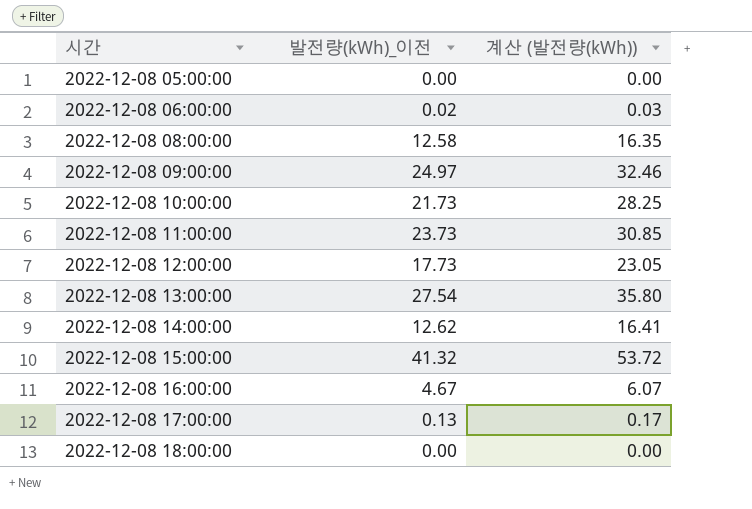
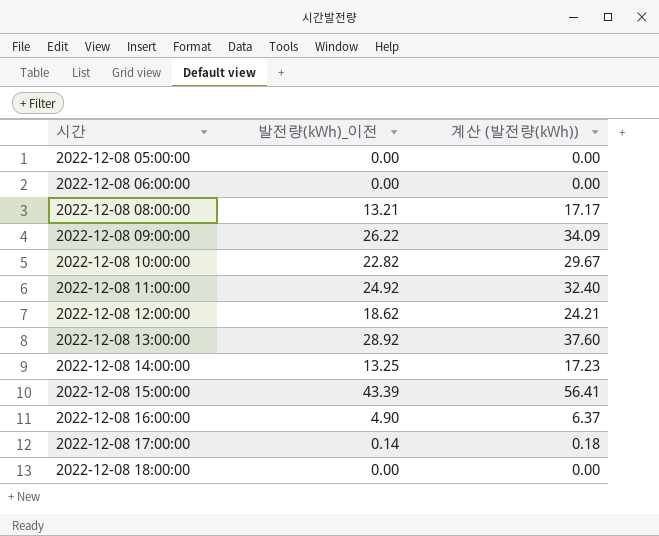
2022-12-08 06:00:00 | 발전량(kWh)_이전: 0.02 -> 0.00
2022-12-08 06:00:00 | 계산 (발전량(kWh)): 0.03 -> 0.00
2022-12-08 08:00:00 | 발전량(kWh)_이전: 12.58 -> 13.21
2022-12-08 08:00:00 | 계산 (발전량(kWh)): 16.35 -> 17.17
2022-12-08 09:00:00 | 발전량(kWh)_이전: 24.97 -> 26.22
2022-12-08 09:00:00 | 계산 (발전량(kWh)): 32.46 -> 34.09
2022-12-08 10:00:00 | 발전량(kWh)_이전: 21.73 -> 22.82
2022-12-08 10:00:00 | 계산 (발전량(kWh)): 28.25 -> 29.67
2022-12-08 11:00:00 | 발전량(kWh)_이전: 23.73 -> 24.92
2022-12-08 11:00:00 | 계산 (발전량(kWh)): 30.85 -> 32.40
2022-12-08 12:00:00 | 발전량(kWh)_이전: 17.73 -> 18.62
2022-12-08 12:00:00 | 계산 (발전량(kWh)): 23.05 -> 24.21
2022-12-08 13:00:00 | 발전량(kWh)_이전: 27.54 -> 28.92
2022-12-08 13:00:00 | 계산 (발전량(kWh)): 35.80 -> 37.60
2022-12-08 14:00:00 | 발전량(kWh)_이전: 12.62 -> 13.25
2022-12-08 14:00:00 | 계산 (발전량(kWh)): 16.41 -> 17.23
2022-12-08 15:00:00 | 발전량(kWh)_이전: 41.32 -> 43.39
2022-12-08 15:00:00 | 계산 (발전량(kWh)): 53.72 -> 56.41
2022-12-08 16:00:00 | 발전량(kWh)_이전: 4.67 -> 4.90
2022-12-08 16:00:00 | 계산 (발전량(kWh)): 6.07 -> 6.37
2022-12-08 17:00:00 | 발전량(kWh)_이전: 0.13 -> 0.14
2022-12-08 17:00:00 | 계산 (발전량(kWh)): 0.17 -> 0.18

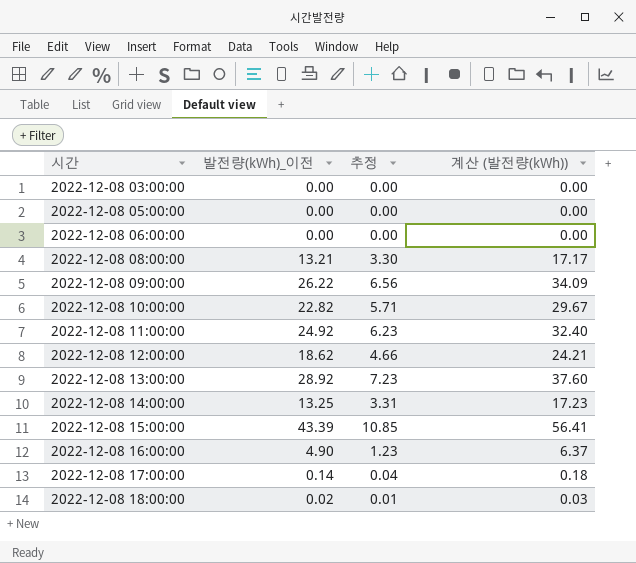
column 추정 | formula: none -> [발전량(kWh)_이전] * 0.25
row 2022-12-08 03:00:00: none -> 0.00 | 0.00 | 0.00
2022-12-08 18:00:00 | 발전량(kWh)_이전: 0.00 -> 0.02
2022-12-08 18:00:00 | 계산 (발전량(kWh)): 0.00 -> 0.03

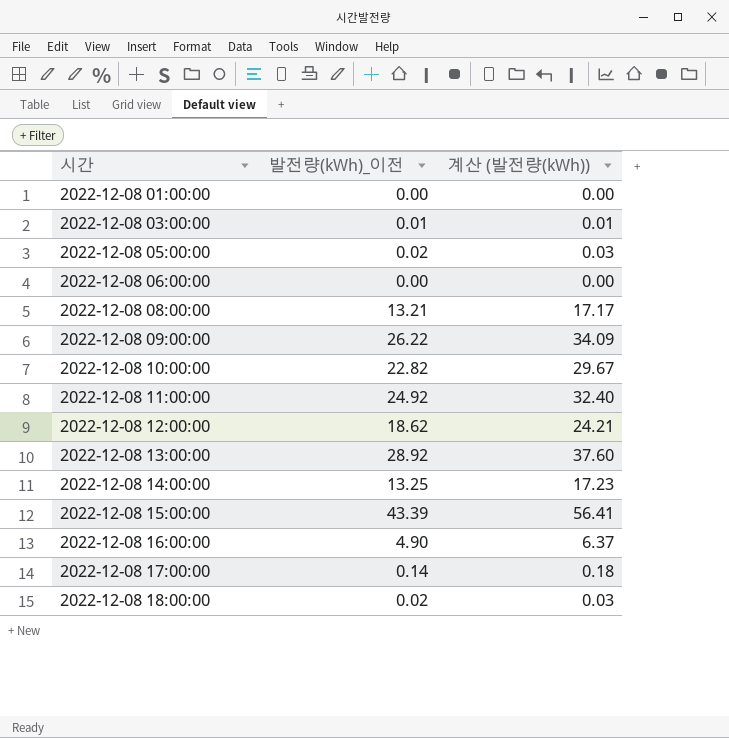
column 추정 | formula: [발전량(kWh)_이전] * 0.25 -> none
row 2022-12-08 01:00:00: none -> 0.00 | 0.00
2022-12-08 03:00:00 | 발전량(kWh)_이전: 0.00 -> 0.01
2022-12-08 03:00:00 | 계산 (발전량(kWh)): 0.00 -> 0.01
2022-12-08 05:00:00 | 발전량(kWh)_이전: 0.00 -> 0.02
2022-12-08 05:00:00 | 계산 (발전량(kWh)): 0.00 -> 0.03

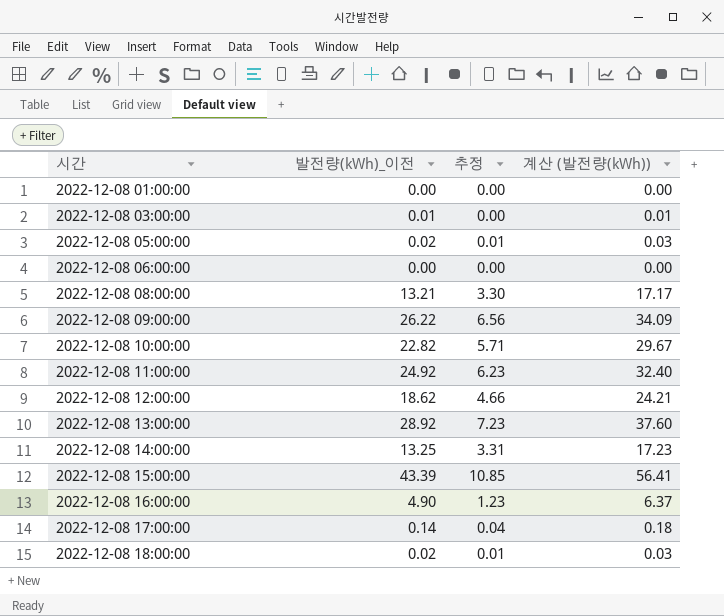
column 추정 | formula: none -> [발전량(kWh)_이전] * 0.25

